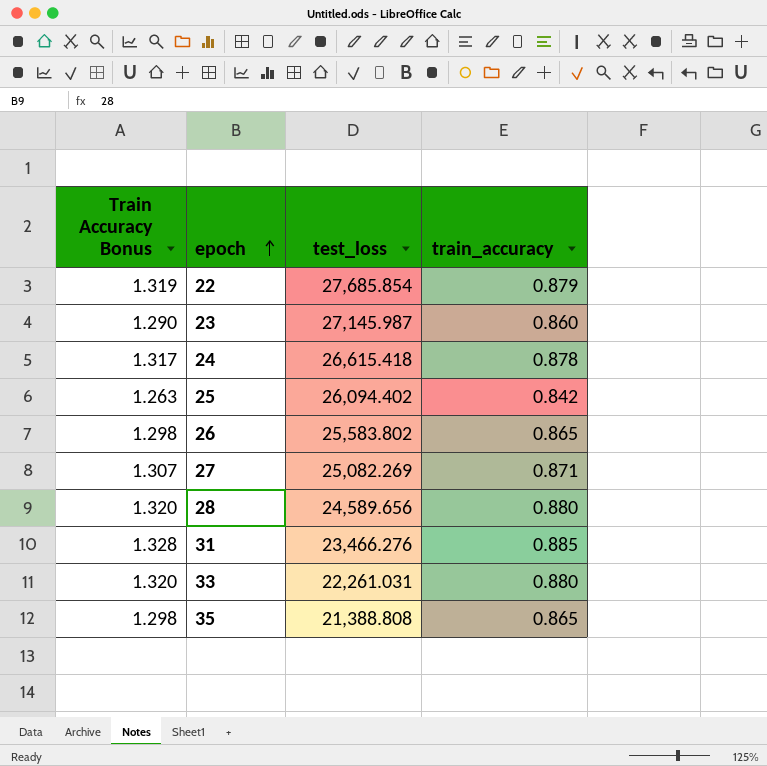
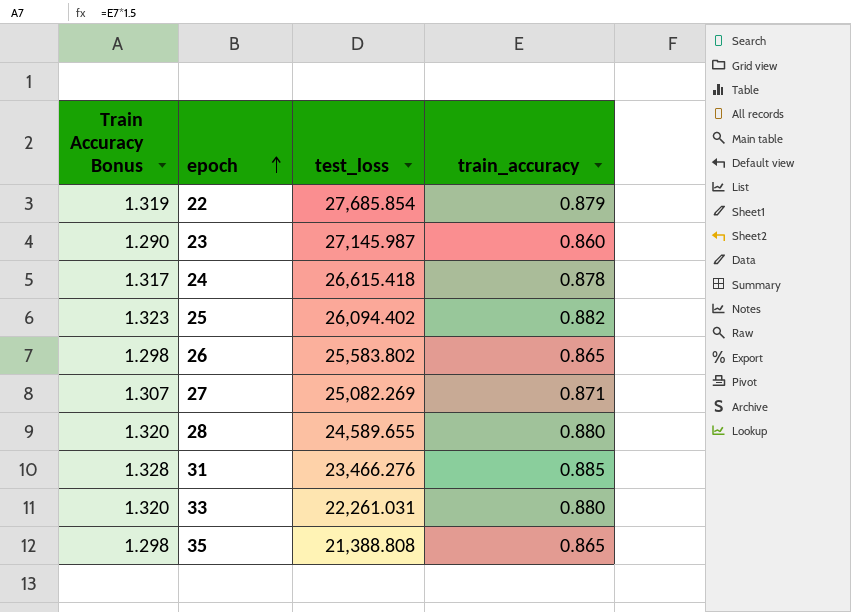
25 | Train Accuracy Bonus: 1.263 -> 1.323
25 | train_accuracy: 0.842 -> 0.882
28 | test_loss: 24,589.656 -> 24,589.655

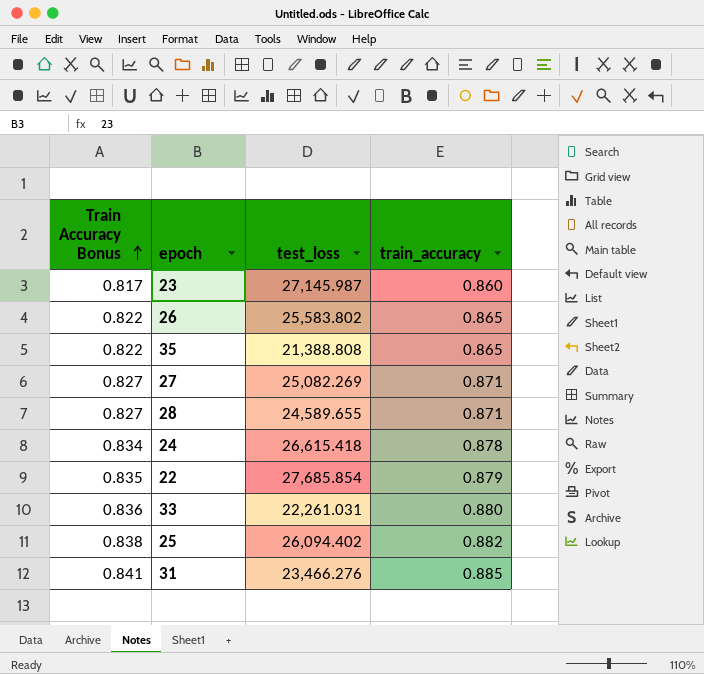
row order: epoch ascending -> Train Accuracy Bonus ascending
column Train Accuracy Bonus | formula: [train_accuracy] * 1.5 -> [train_accuracy] * 0.95
28 | train_accuracy: 0.880 -> 0.871

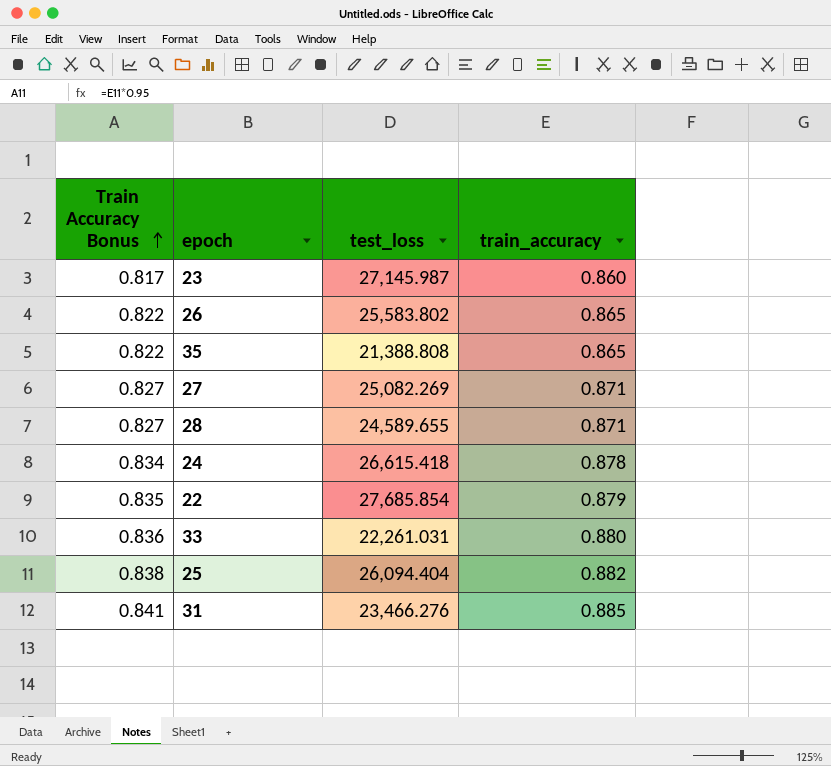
25 | test_loss: 26,094.402 -> 26,094.404

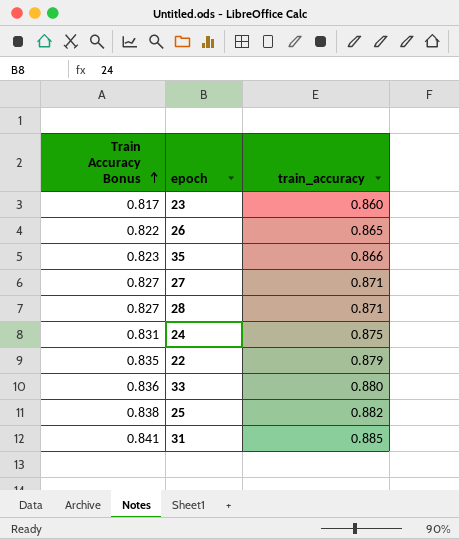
column test_loss | position: 3 -> none
35 | Train Accuracy Bonus: 0.822 -> 0.823
35 | train_accuracy: 0.865 -> 0.866
24 | Train Accuracy Bonus: 0.834 -> 0.831
24 | train_accuracy: 0.878 -> 0.875

